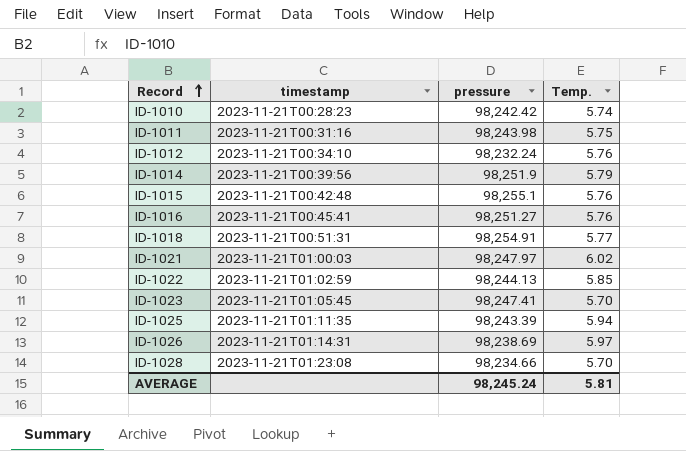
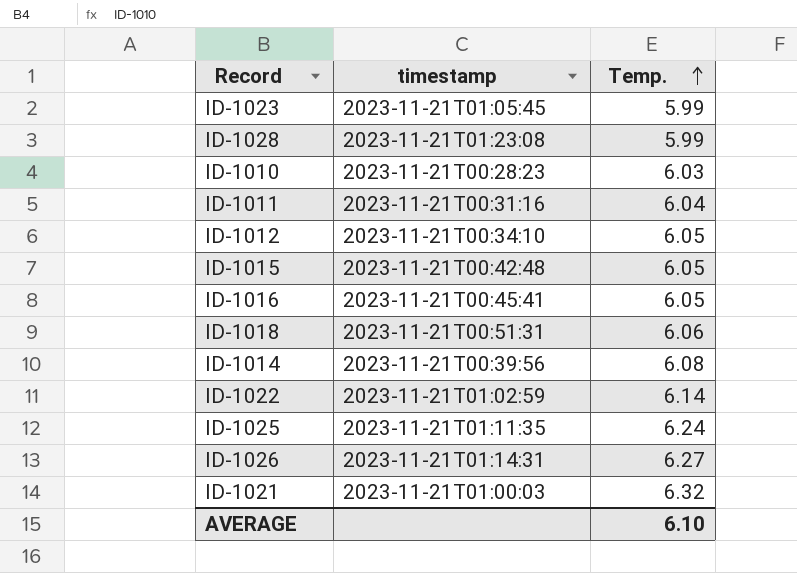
row order: Record ascending -> Temp. ascending
column pressure | position: 3 -> none
ID-1023 | Temp.: 5.70 -> 5.99
ID-1028 | Temp.: 5.70 -> 5.99
ID-1010 | Temp.: 5.74 -> 6.03
ID-1011 | Temp.: 5.75 -> 6.04
ID-1012 | Temp.: 5.76 -> 6.05
ID-1015 | Temp.: 5.76 -> 6.05
ID-1016 | Temp.: 5.76 -> 6.05
ID-1018 | Temp.: 5.77 -> 6.06
ID-1014 | Temp.: 5.79 -> 6.08
ID-1022 | Temp.: 5.85 -> 6.14
ID-1025 | Temp.: 5.94 -> 6.24
ID-1026 | Temp.: 5.97 -> 6.27
ID-1021 | Temp.: 6.02 -> 6.32
AVERAGE | Temp.: 5.81 -> 6.10

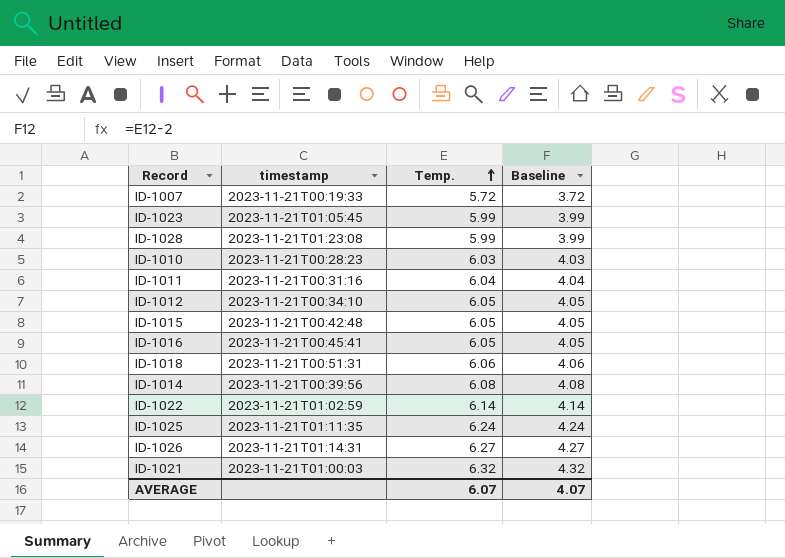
column Baseline | formula: none -> [Temp.] - 2
row ID-1007: none -> 2023-11-21T00:19:33 | 5.72 | 3.72
AVERAGE | Temp.: 6.10 -> 6.07

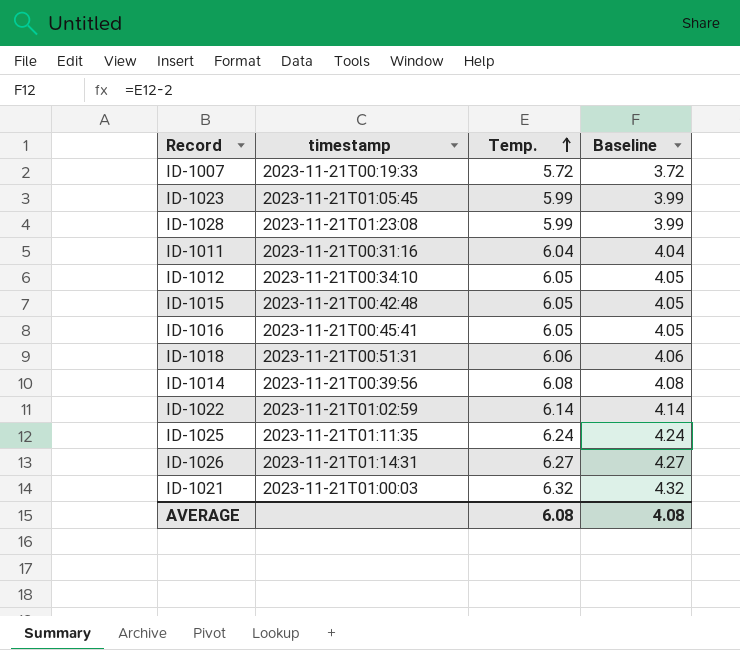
row ID-1010: 2023-11-21T00:28:23 | 6.03 | 4.03 -> none
AVERAGE | Temp.: 6.07 -> 6.08
AVERAGE | Baseline: 4.07 -> 4.08

